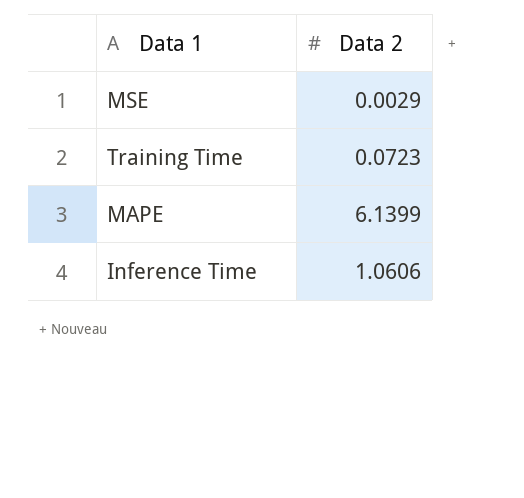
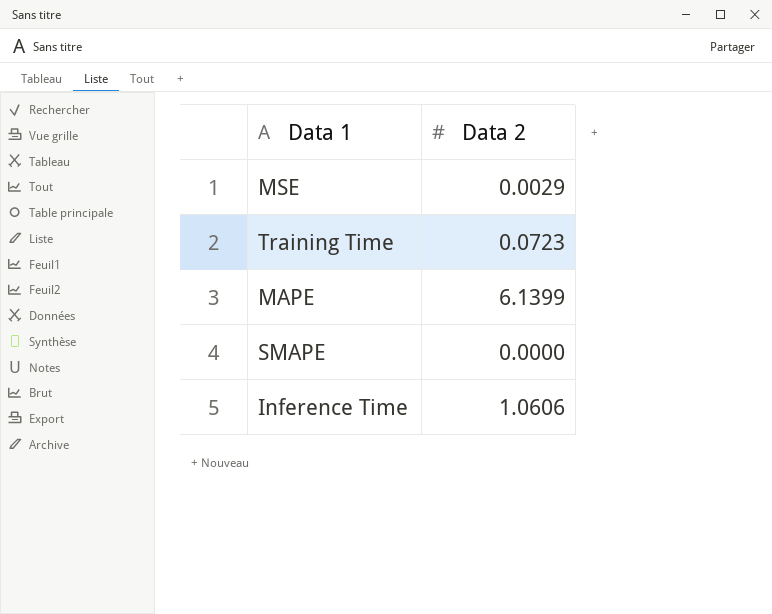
row SMAPE: none -> 0.0000

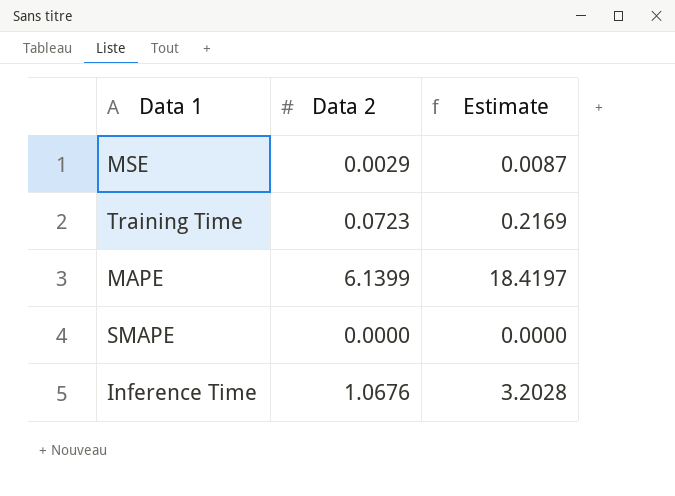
column Estimate | formula: none -> [Data 2] * 3
Inference Time | Data 2: 1.0606 -> 1.0676

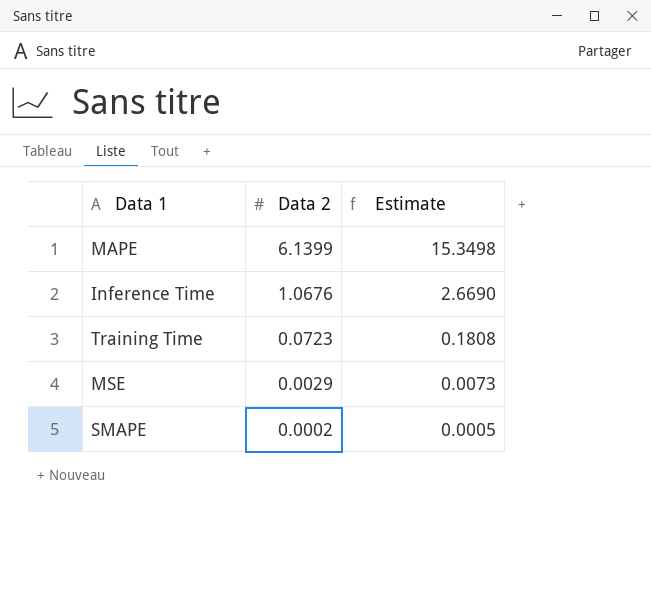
row order: none -> Data 2 descending
column Estimate | formula: [Data 2] * 3 -> [Data 2] * 2.5
SMAPE | Data 2: 0.0000 -> 0.0002

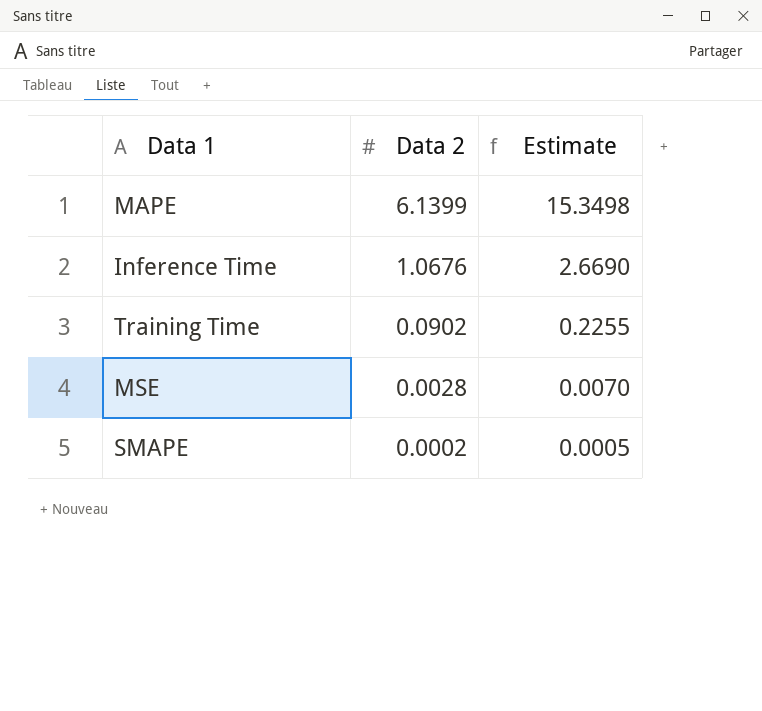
Training Time | Data 2: 0.0723 -> 0.0902
Training Time | Estimate: 0.1808 -> 0.2255
MSE | Data 2: 0.0029 -> 0.0028
MSE | Estimate: 0.0073 -> 0.0070

